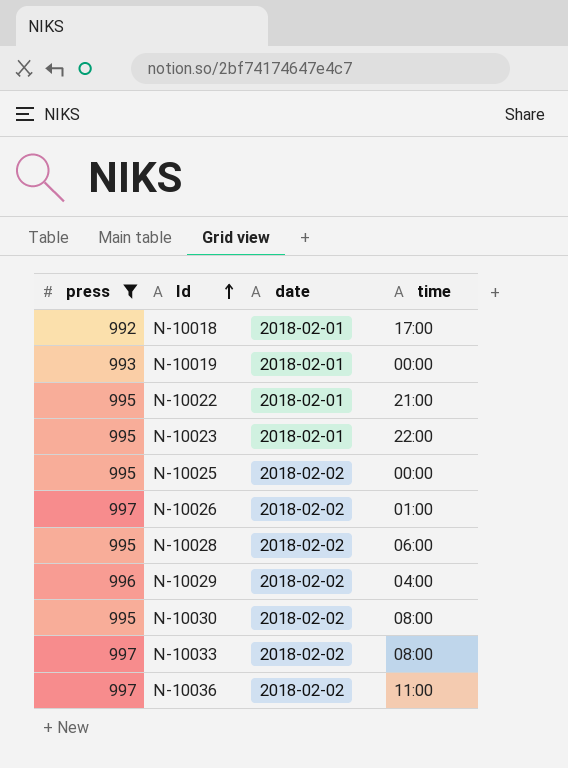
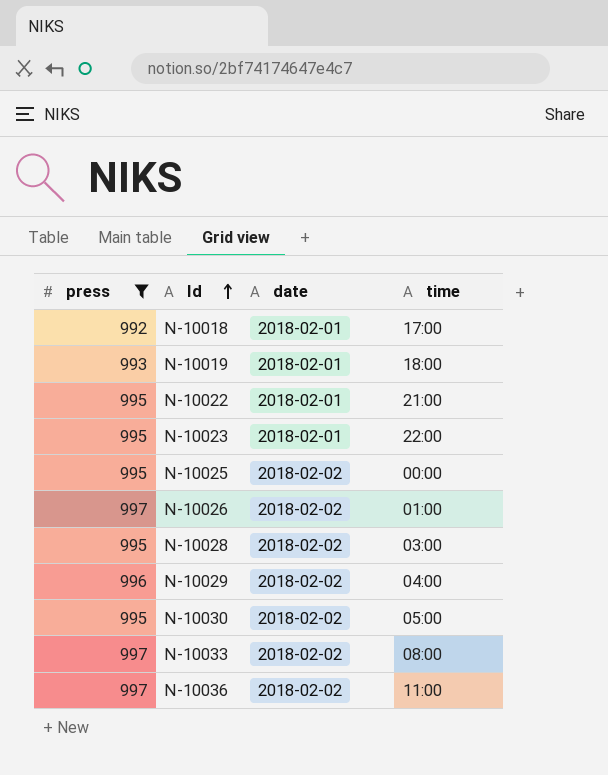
N-10019 | time: 00:00 -> 18:00
N-10028 | time: 06:00 -> 03:00
N-10030 | time: 08:00 -> 05:00

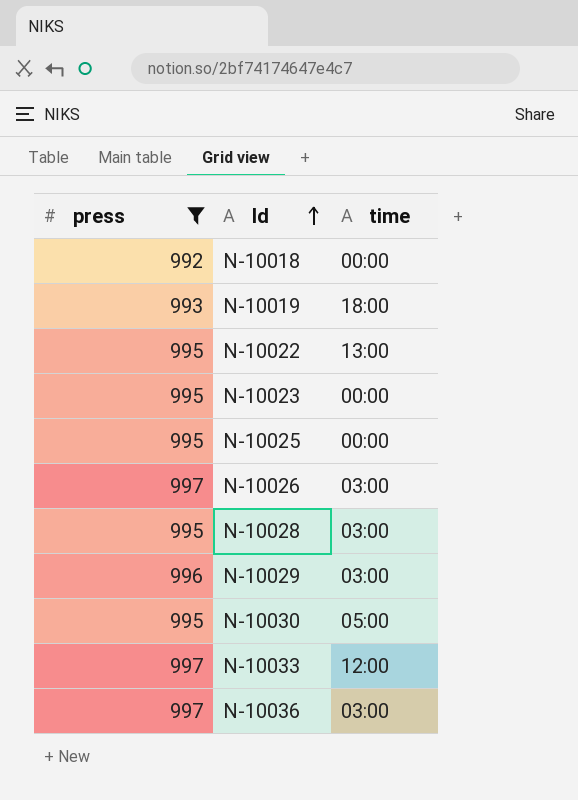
column date | position: 3 -> none
N-10018 | time: 17:00 -> 00:00
N-10022 | time: 21:00 -> 13:00
N-10023 | time: 22:00 -> 00:00
N-10026 | time: 01:00 -> 03:00
N-10029 | time: 04:00 -> 03:00
N-10033 | time: 08:00 -> 12:00
N-10036 | time: 11:00 -> 03:00

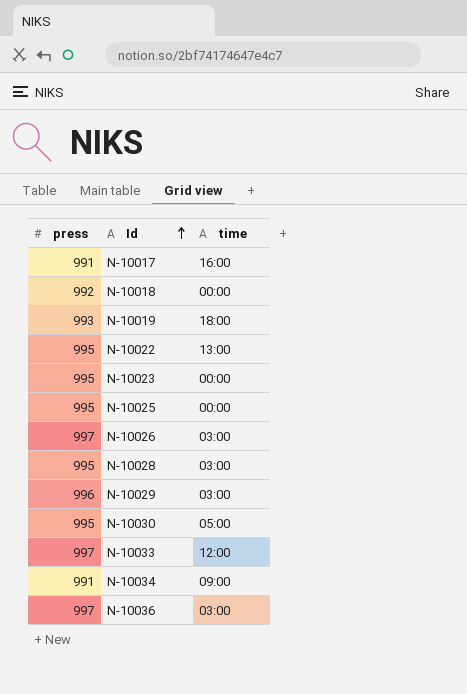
filter: press != 991 -> none

